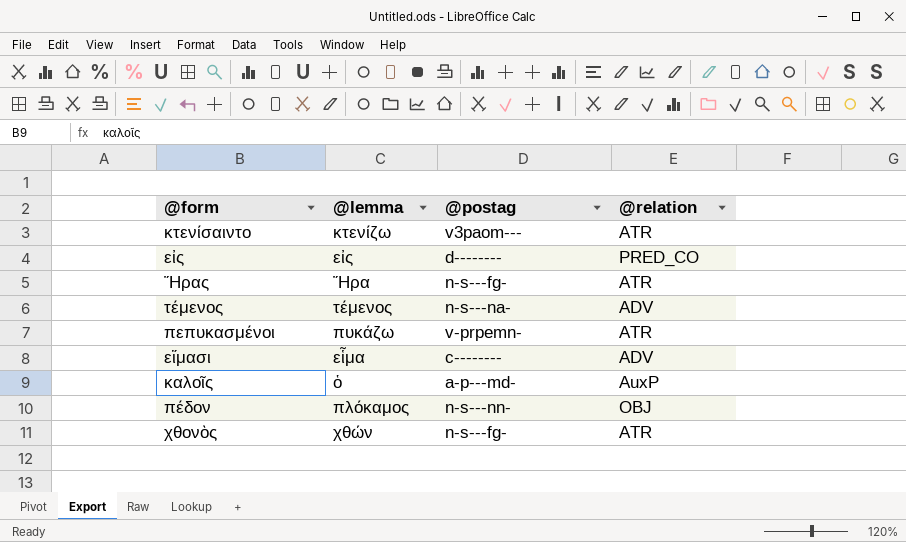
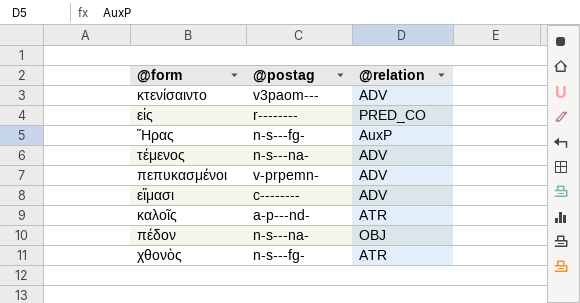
column @lemma | position: 2 -> none
κτενίσαιντο | @relation: ATR -> ADV
εἰς | @postag: d-------- -> r--------
Ἥρας | @relation: ATR -> AuxP
πεπυκασμένοι | @relation: ATR -> ADV
καλοῖς | @postag: a-p---md- -> a-p---nd-
καλοῖς | @relation: AuxP -> ATR
πέδον | @postag: n-s---nn- -> n-s---na-

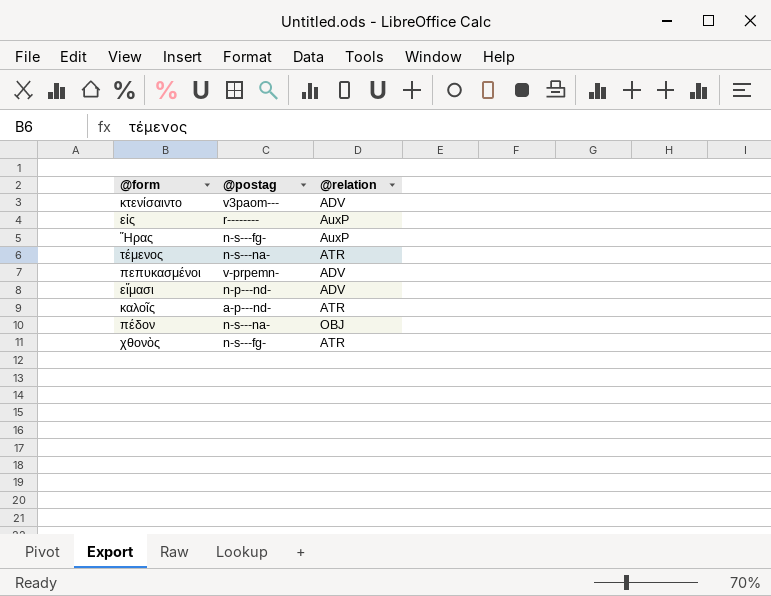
εἰς | @relation: PRED_CO -> AuxP
τέμενος | @relation: ADV -> ATR
εἵμασι | @postag: c-------- -> n-p---nd-

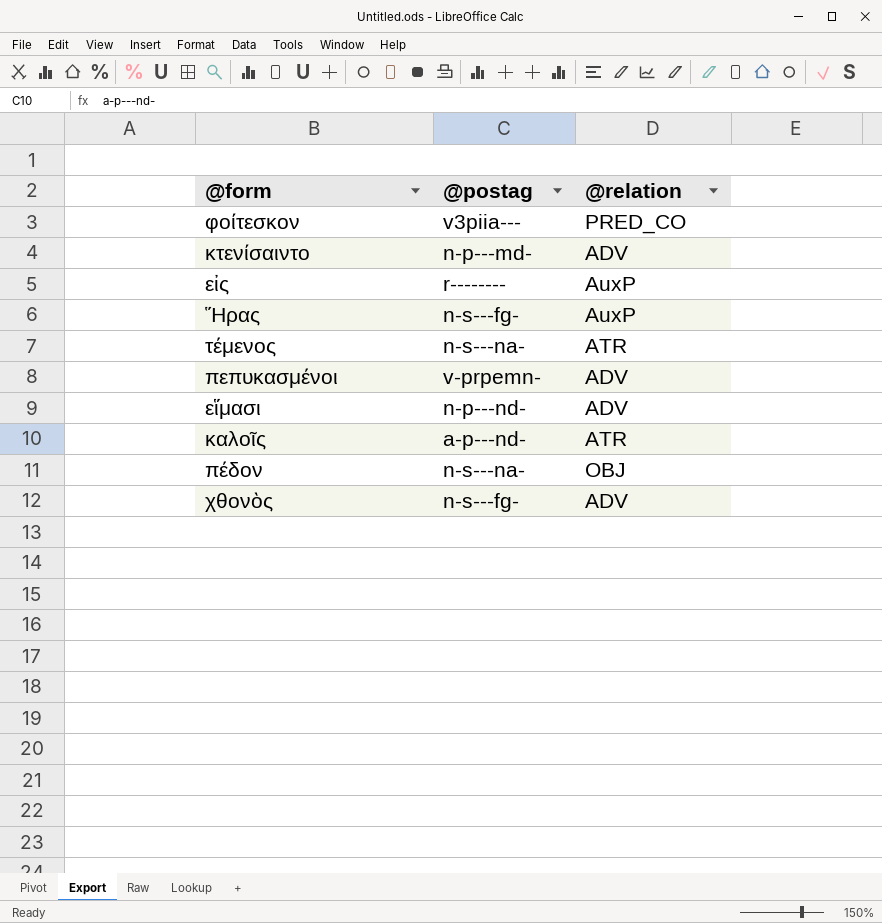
row φοίτεσκον: none -> v3piia--- | PRED_CO
κτενίσαιντο | @postag: v3paom--- -> n-p---md-
χθονὸς | @relation: ATR -> ADV

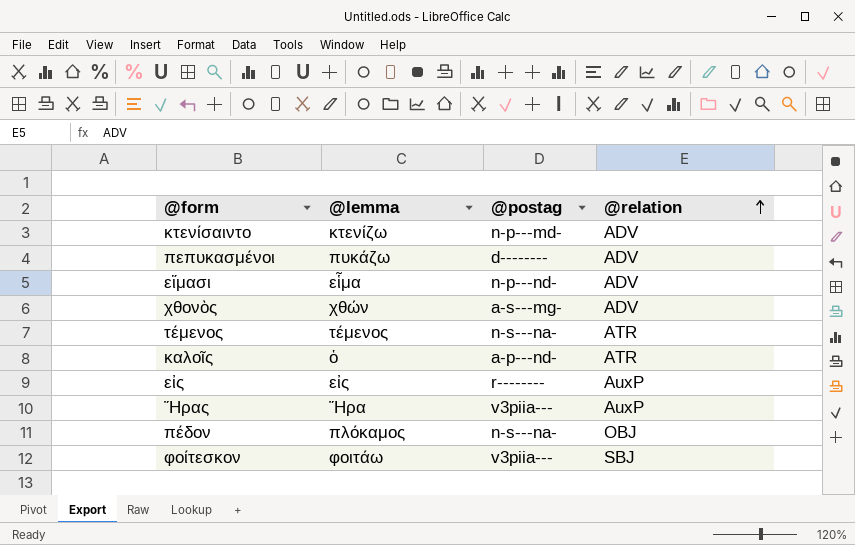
row order: none -> @relation ascending
column @lemma | position: none -> 2
πεπυκασμένοι | @postag: v-prpemn- -> d--------
χθονὸς | @postag: n-s---fg- -> a-s---mg-
Ἥρας | @postag: n-s---fg- -> v3piia---
φοίτεσκον | @relation: PRED_CO -> SBJ

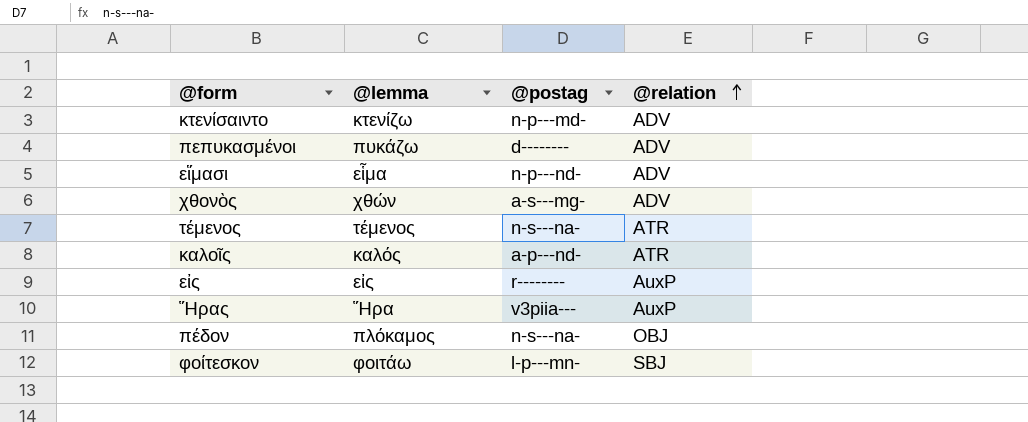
καλοῖς | @lemma: ὁ -> καλός
φοίτεσκον | @postag: v3piia--- -> l-p---mn-

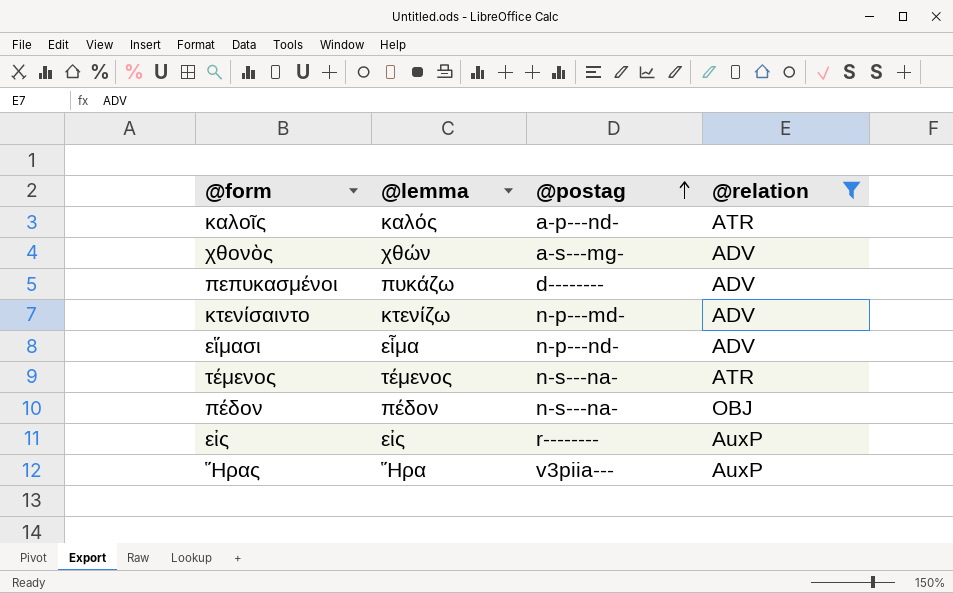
filter: none -> @relation != SBJ
row order: @relation ascending -> @postag ascending
πέδον | @lemma: πλόκαμος -> πέδον

